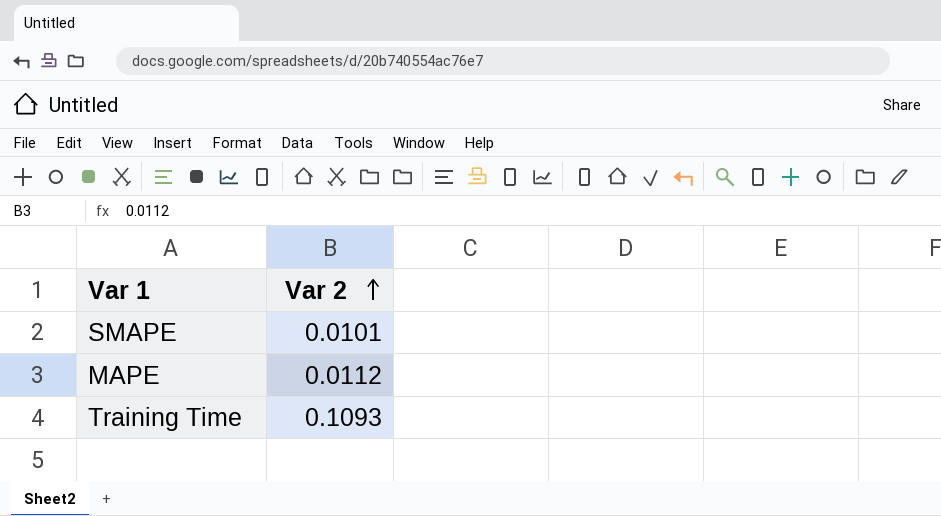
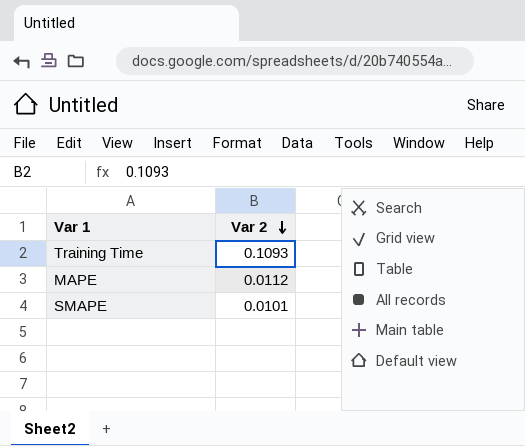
row order: Var 2 ascending -> Var 2 descending

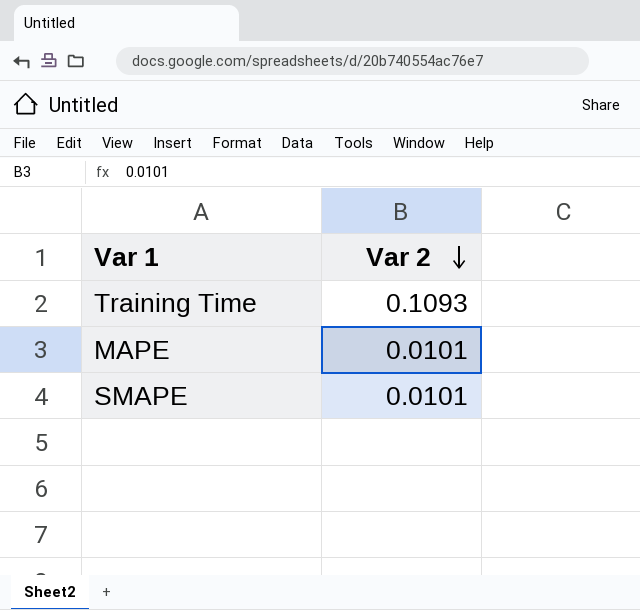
MAPE | Var 2: 0.0112 -> 0.0101

